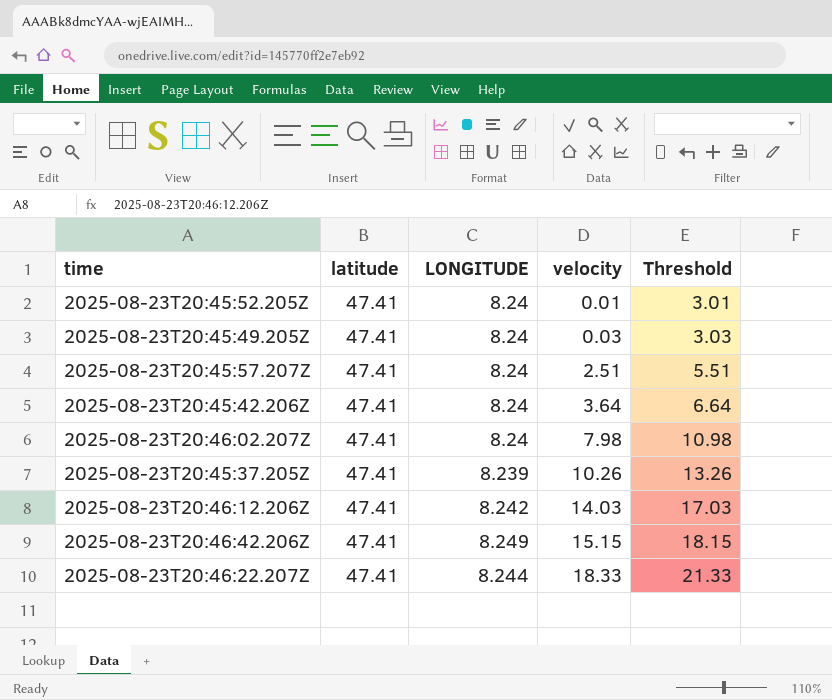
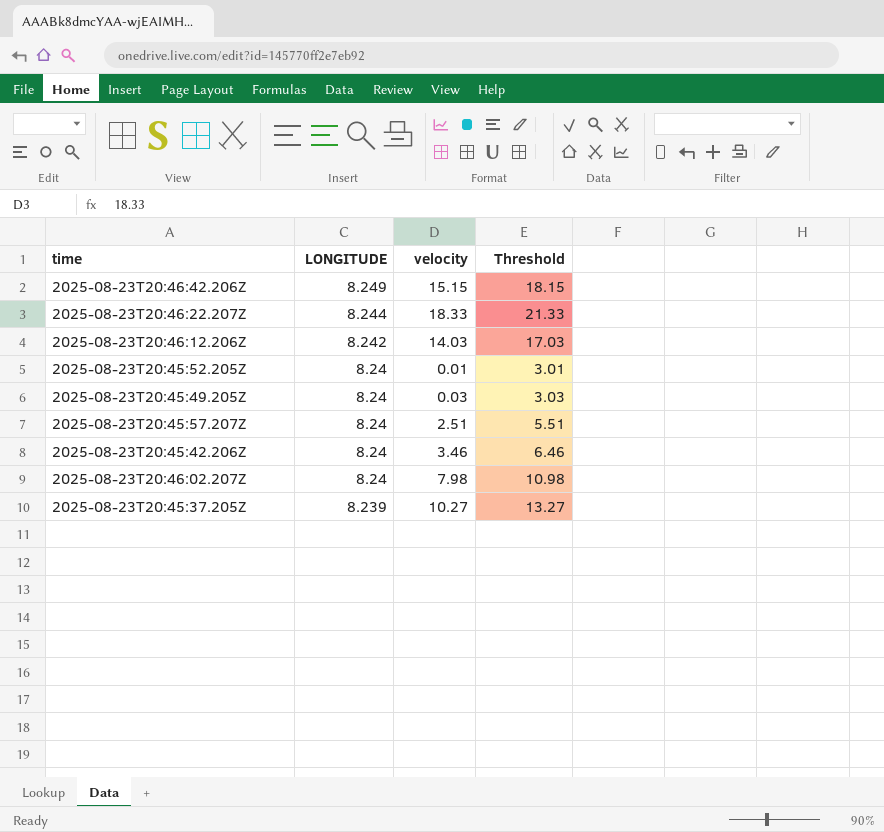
row order: velocity ascending -> LONGITUDE descending
column latitude | position: 2 -> none
2025-08-23T20:45:42.206Z | velocity: 3.64 -> 3.46
2025-08-23T20:45:42.206Z | Threshold: 6.64 -> 6.46
2025-08-23T20:45:37.205Z | velocity: 10.26 -> 10.27
2025-08-23T20:45:37.205Z | Threshold: 13.26 -> 13.27

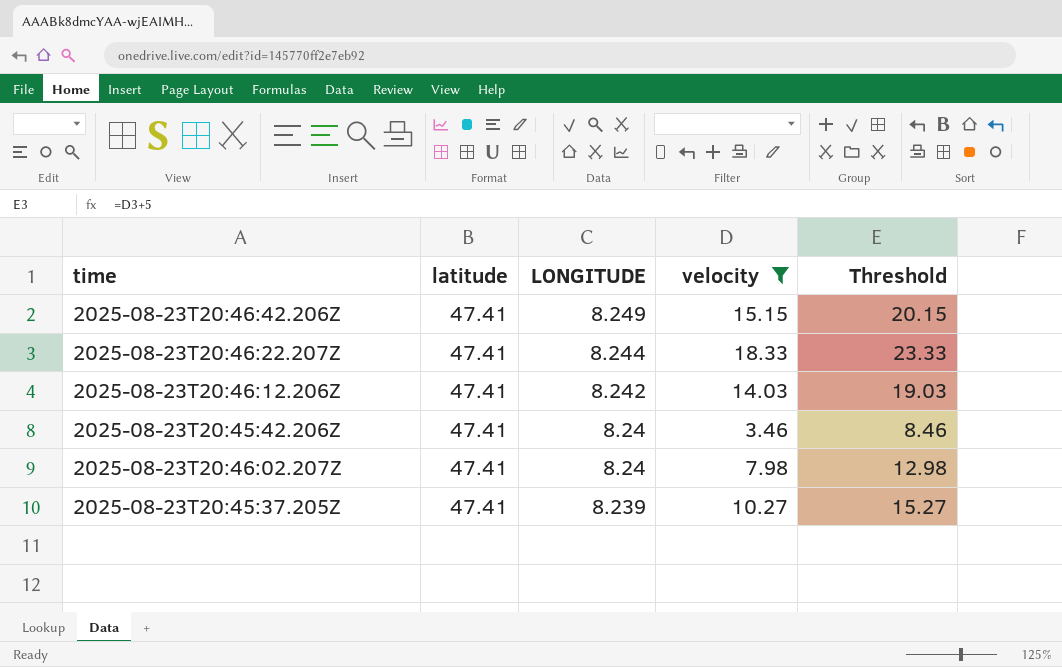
filter: none -> velocity >= 3.46
column latitude | position: none -> 2
column Threshold | formula: [velocity] + 3 -> [velocity] + 5

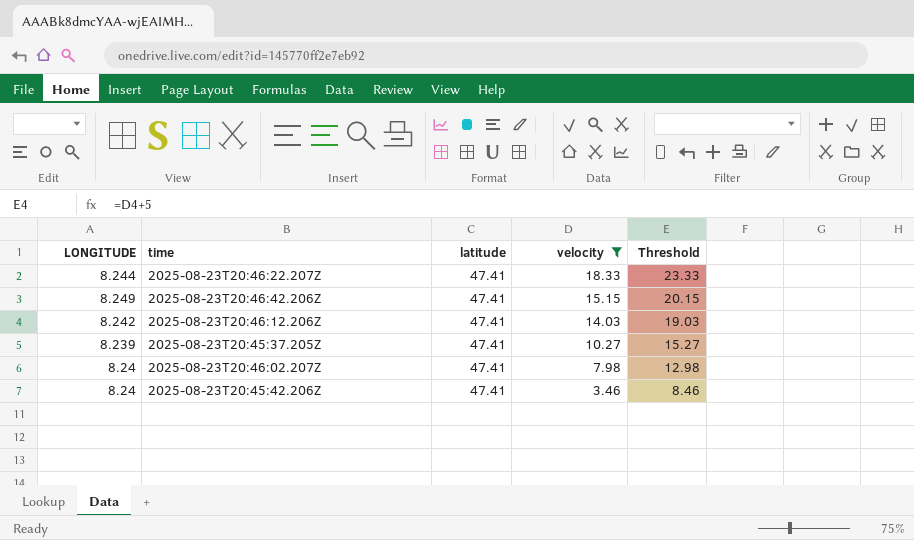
row order: LONGITUDE descending -> velocity descending
column LONGITUDE | position: 3 -> 1

